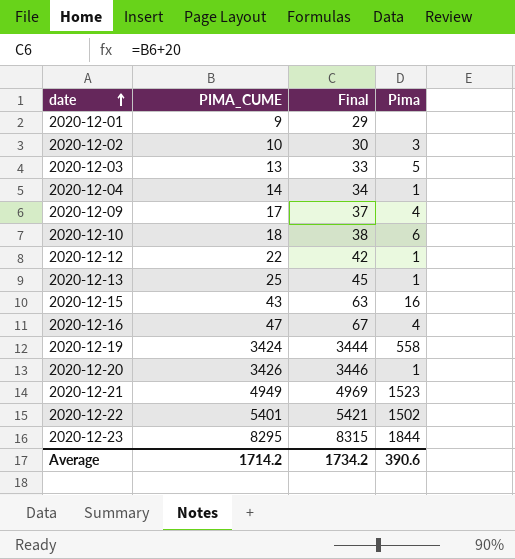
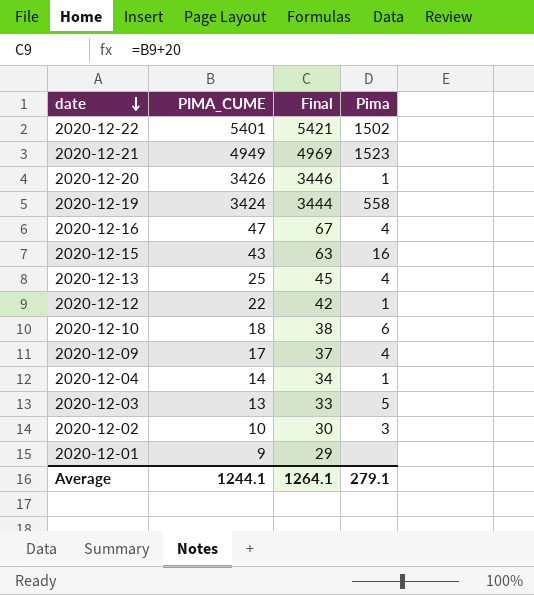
row order: date ascending -> date descending
row 2020-12-23: 8295 | 8315 | 1844 -> none
2020-12-13 | Pima: 1 -> 4
Average | PIMA_CUME: 1714.2 -> 1244.1
Average | Final: 1734.2 -> 1264.1
Average | Pima: 390.6 -> 279.1

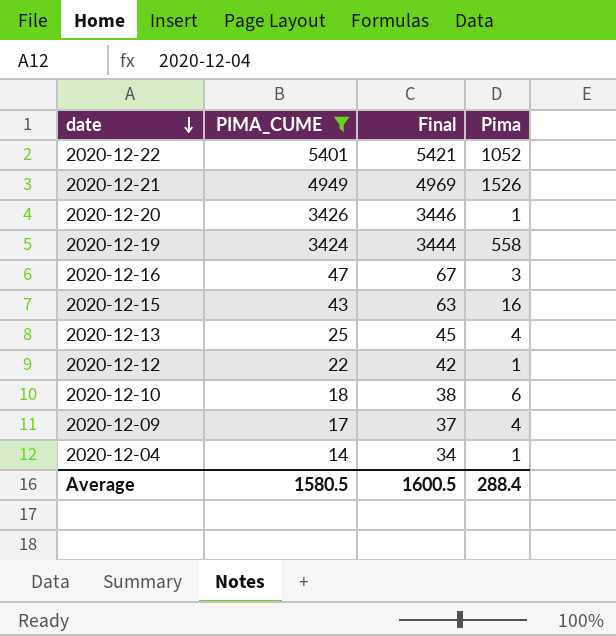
filter: none -> PIMA_CUME >= 14
2020-12-22 | Pima: 1502 -> 1052
2020-12-21 | Pima: 1523 -> 1526
2020-12-16 | Pima: 4 -> 3
Average | PIMA_CUME: 1244.1 -> 1580.5
Average | Final: 1264.1 -> 1600.5
Average | Pima: 279.1 -> 288.4

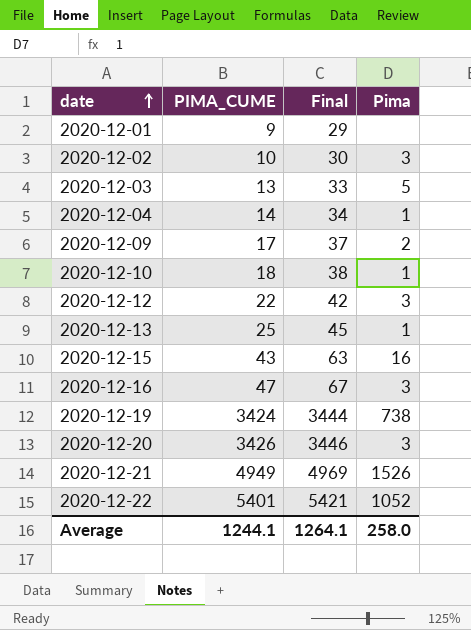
filter: PIMA_CUME >= 14 -> none
row order: date descending -> date ascending
2020-12-09 | Pima: 4 -> 2
2020-12-10 | Pima: 6 -> 1
2020-12-12 | Pima: 1 -> 3
2020-12-13 | Pima: 4 -> 1
2020-12-19 | Pima: 558 -> 738
2020-12-20 | Pima: 1 -> 3
Average | PIMA_CUME: 1580.5 -> 1244.1
Average | Final: 1600.5 -> 1264.1
Average | Pima: 288.4 -> 258.0

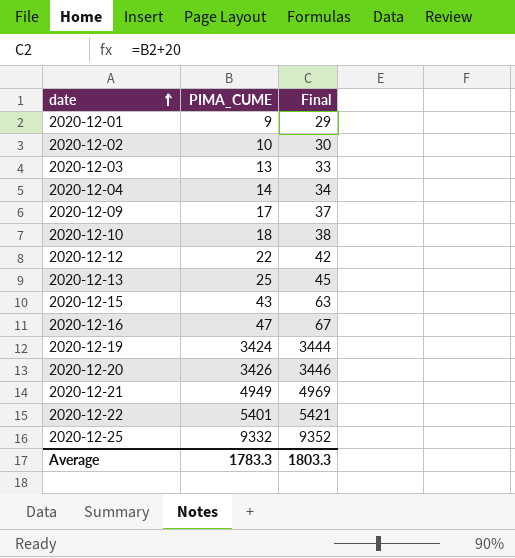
column Pima | position: 4 -> none
row 2020-12-25: none -> 9332 | 9352
Average | PIMA_CUME: 1244.1 -> 1783.3
Average | Final: 1264.1 -> 1803.3

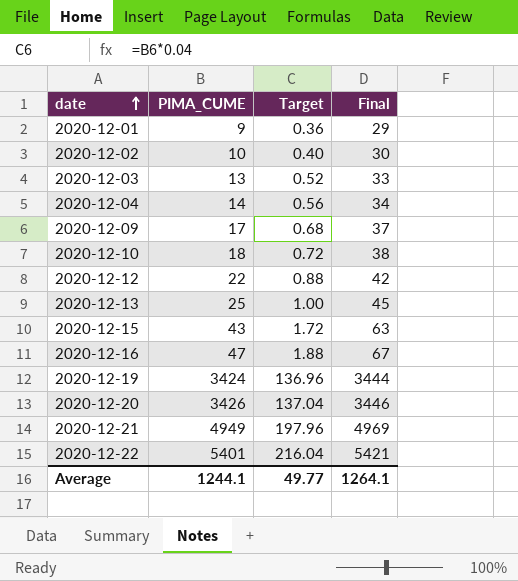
column Target | formula: none -> [PIMA_CUME] * 0.04
row 2020-12-25: 9332 | 9352 -> none
Average | PIMA_CUME: 1783.3 -> 1244.1
Average | Final: 1803.3 -> 1264.1

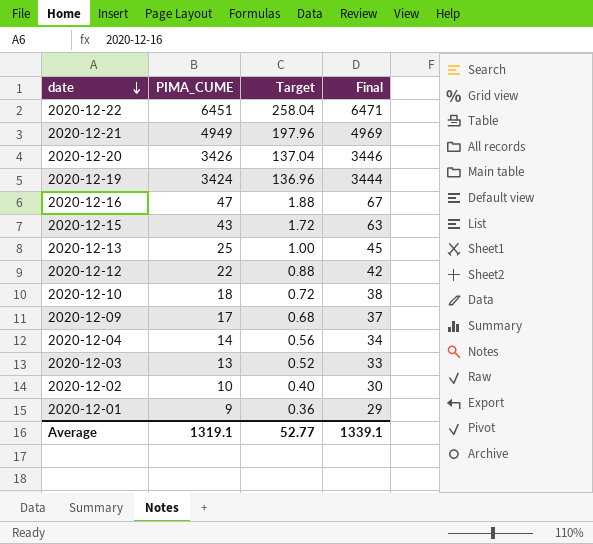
row order: date ascending -> date descending
2020-12-22 | PIMA_CUME: 5401 -> 6451
2020-12-22 | Target: 216.04 -> 258.04
2020-12-22 | Final: 5421 -> 6471
Average | PIMA_CUME: 1244.1 -> 1319.1
Average | Target: 49.77 -> 52.77
Average | Final: 1264.1 -> 1339.1

